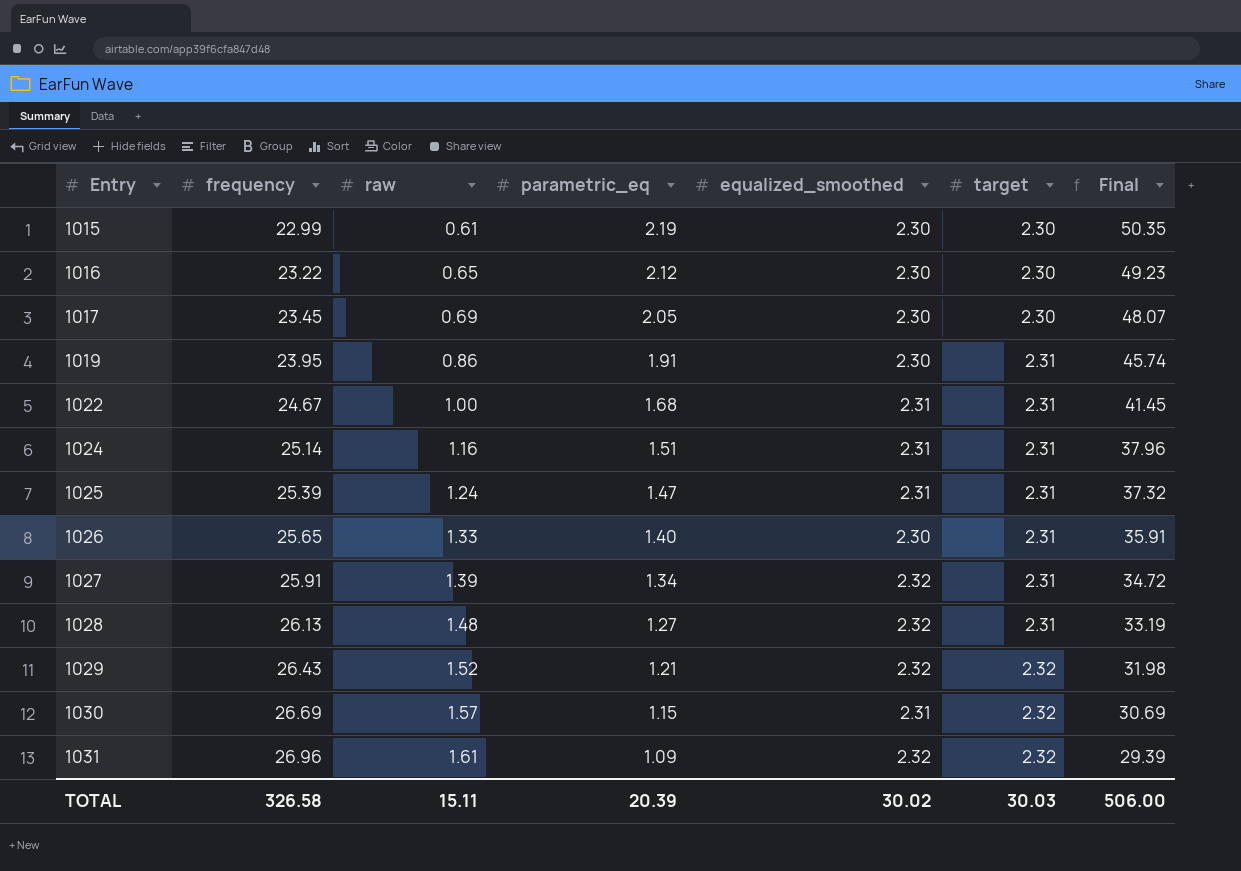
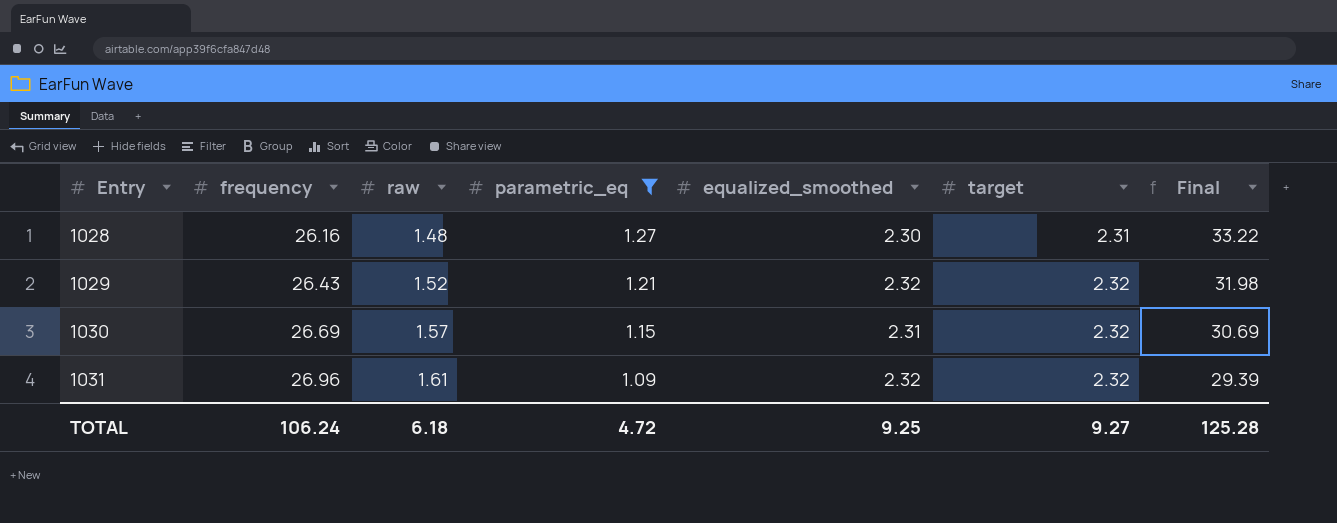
filter: none -> parametric_eq <= 1.27
1028 | frequency: 26.13 -> 26.16
1028 | equalized_smoothed: 2.32 -> 2.30
1028 | Final: 33.19 -> 33.22
TOTAL | frequency: 326.58 -> 106.24
TOTAL | raw: 15.11 -> 6.18
TOTAL | parametric_eq: 20.39 -> 4.72
TOTAL | equalized_smoothed: 30.02 -> 9.25
TOTAL | target: 30.03 -> 9.27
TOTAL | Final: 506.00 -> 125.28

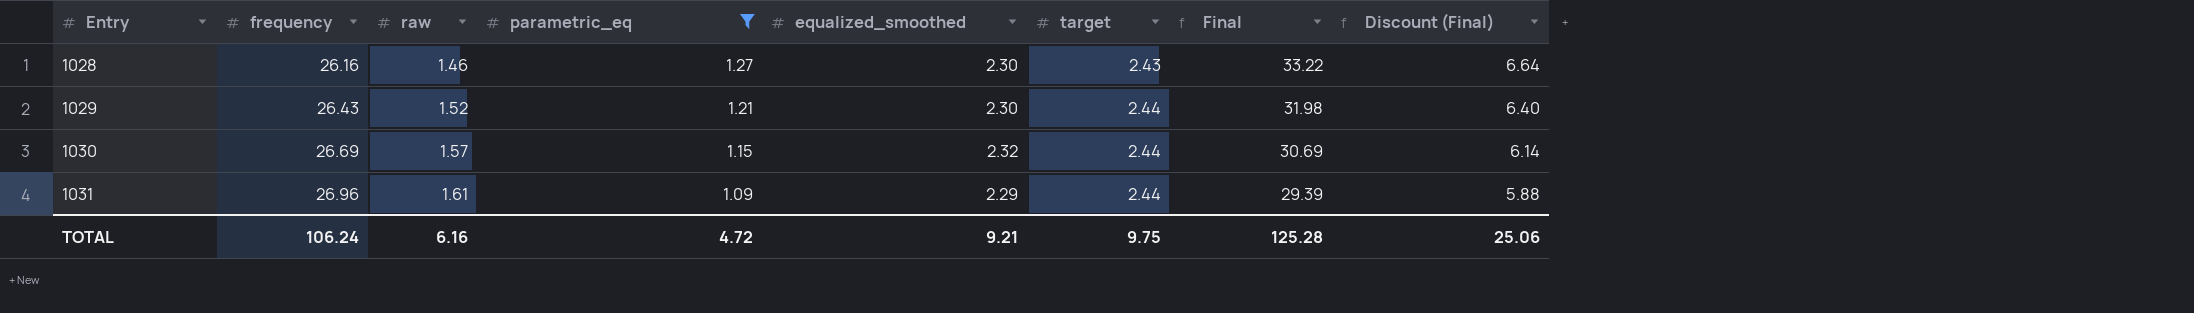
column Discount (Final) | formula: none -> [Final] * 0.2
1028 | raw: 1.48 -> 1.46
1028 | target: 2.31 -> 2.43
1029 | equalized_smoothed: 2.32 -> 2.30
1029 | target: 2.32 -> 2.44
1030 | equalized_smoothed: 2.31 -> 2.32
1030 | target: 2.32 -> 2.44
1031 | equalized_smoothed: 2.32 -> 2.29
1031 | target: 2.32 -> 2.44
TOTAL | raw: 6.18 -> 6.16
TOTAL | equalized_smoothed: 9.25 -> 9.21
TOTAL | target: 9.27 -> 9.75

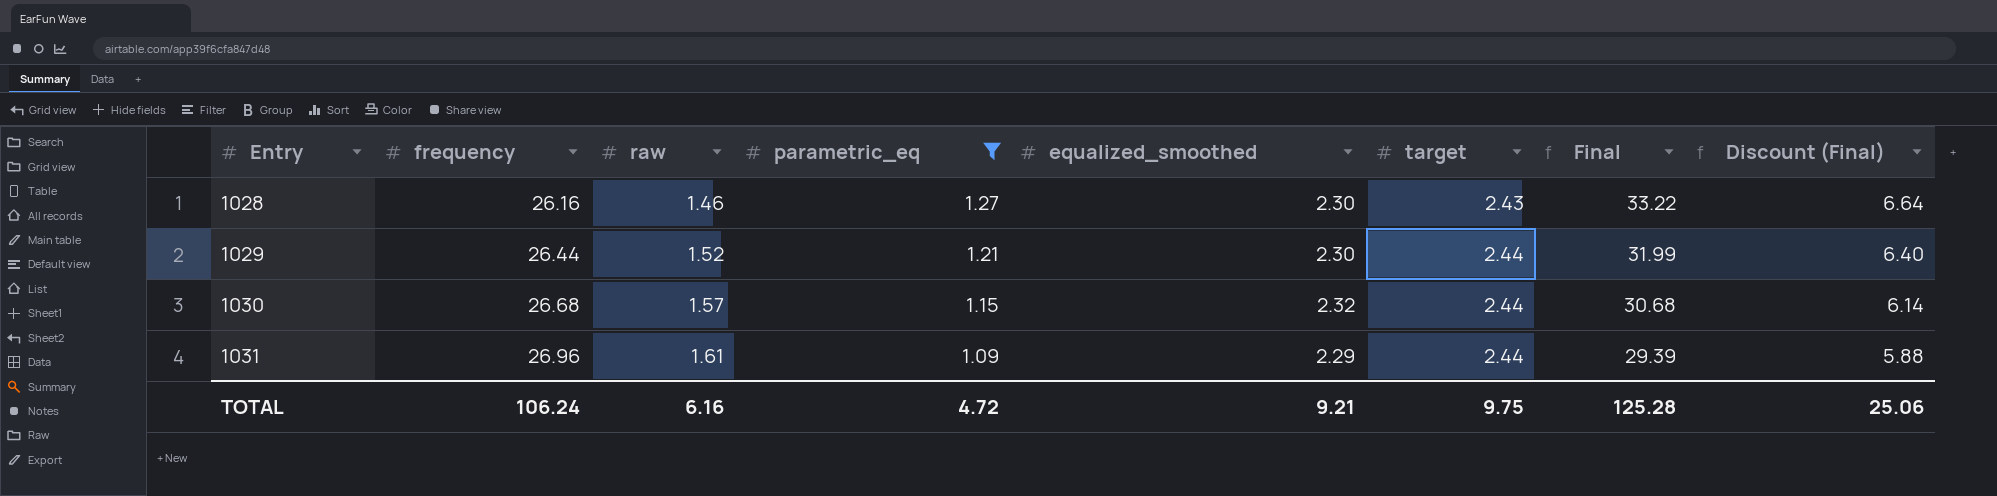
1029 | frequency: 26.43 -> 26.44
1029 | Final: 31.98 -> 31.99
1030 | frequency: 26.69 -> 26.68
1030 | Final: 30.69 -> 30.68

